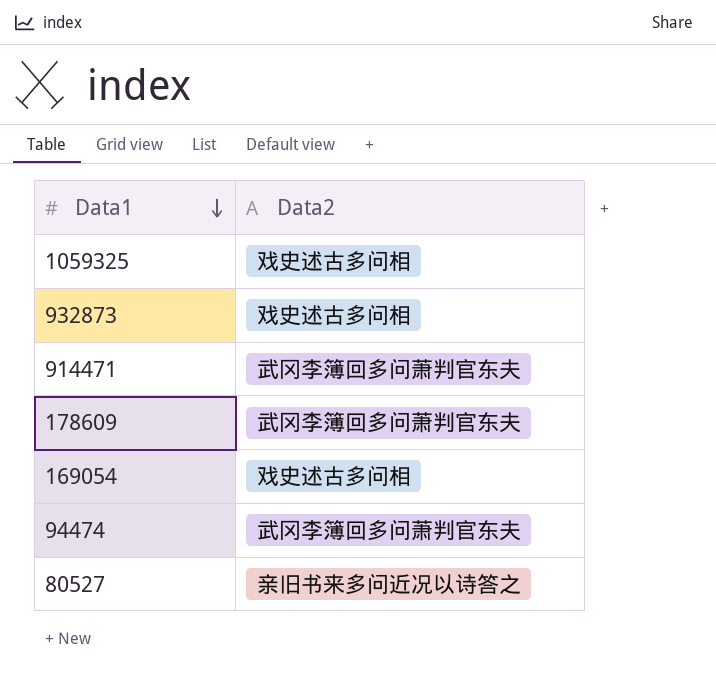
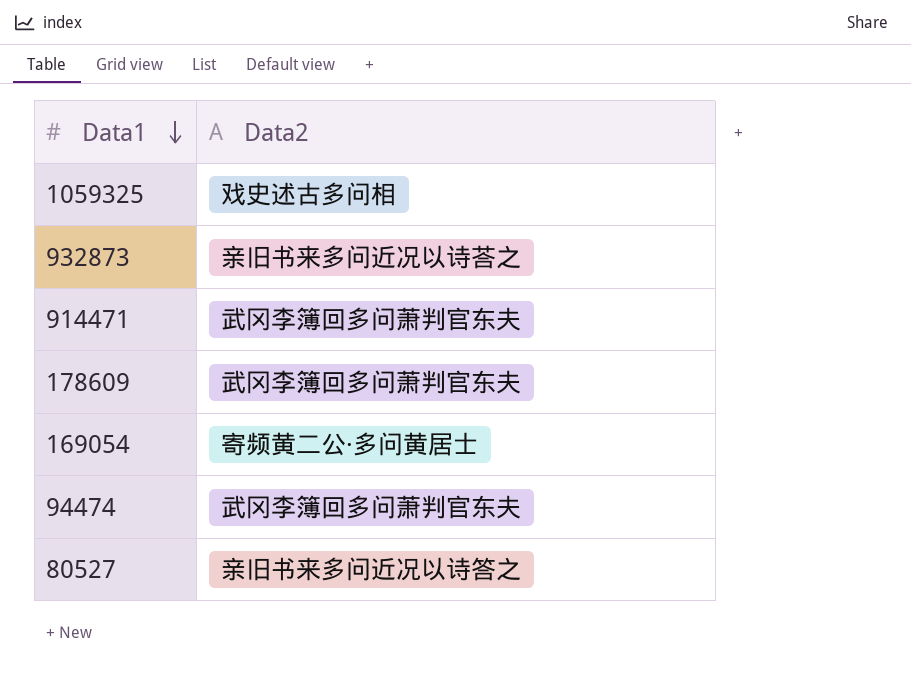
932873 | Data2: 戏史述古多问相 -> 亲旧书来多问近况以诗荅之
169054 | Data2: 戏史述古多问相 -> 寄频黄二公·多问黄居士

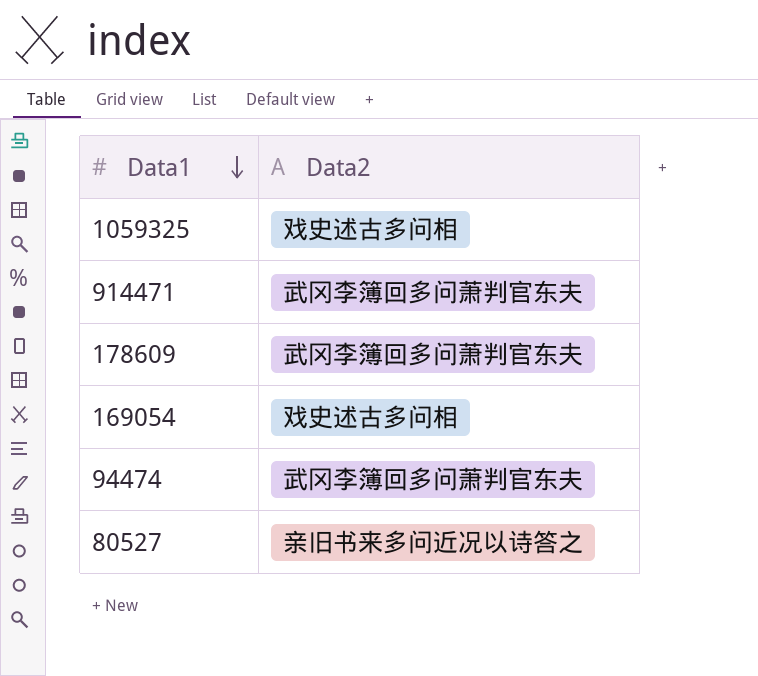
row 932873: 亲旧书来多问近况以诗荅之 -> none
169054 | Data2: 寄频黄二公·多问黄居士 -> 戏史述古多问相

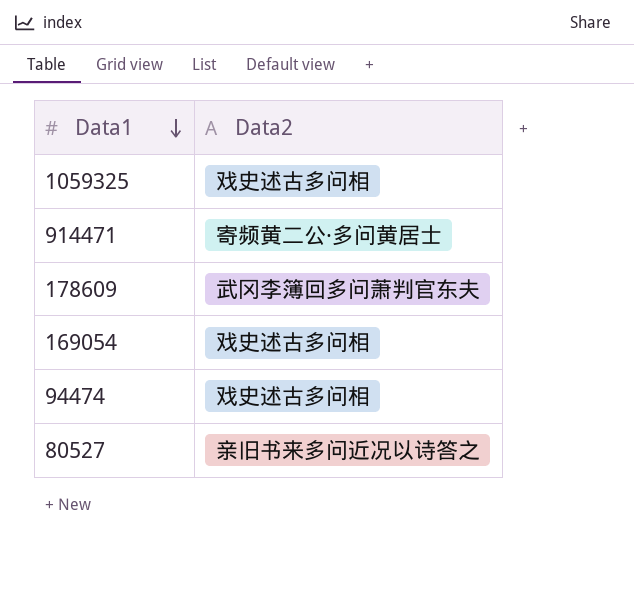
914471 | Data2: 武冈李簿回多问萧判官东夫 -> 寄频黄二公·多问黄居士
94474 | Data2: 武冈李簿回多问萧判官东夫 -> 戏史述古多问相

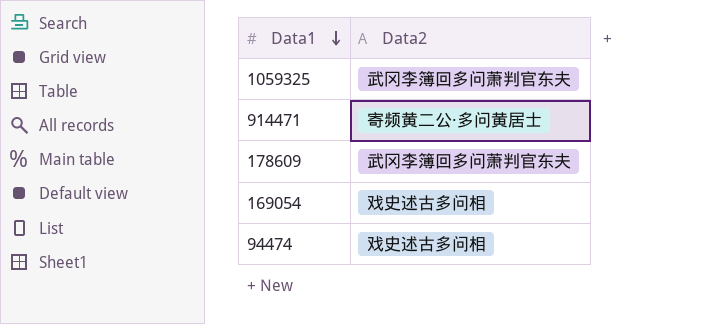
row 80527: 亲旧书来多问近况以诗答之 -> none
1059325 | Data2: 戏史述古多问相 -> 武冈李簿回多问萧判官东夫

